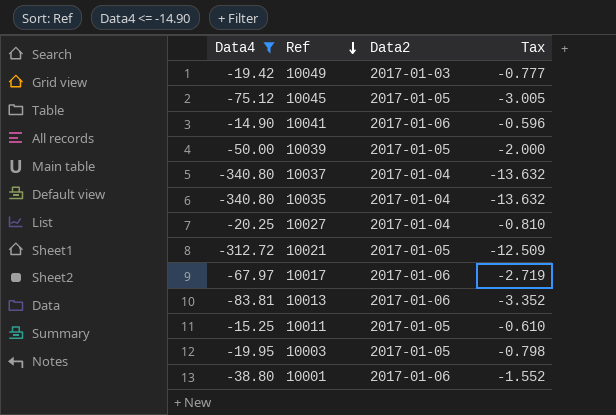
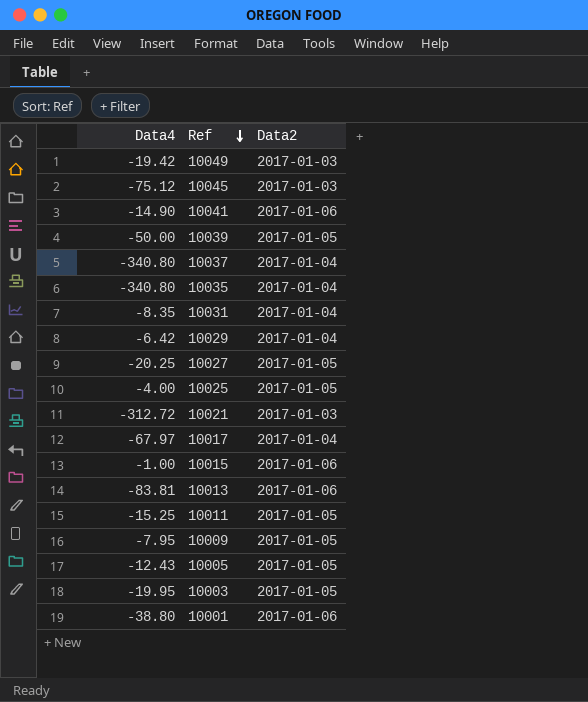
filter: Data4 <= -14.90 -> none
column Tax | formula: [Data4] * 0.04 -> none
10045 | Data2: 2017-01-05 -> 2017-01-03
10027 | Data2: 2017-01-04 -> 2017-01-05
10021 | Data2: 2017-01-05 -> 2017-01-03
10017 | Data2: 2017-01-06 -> 2017-01-04

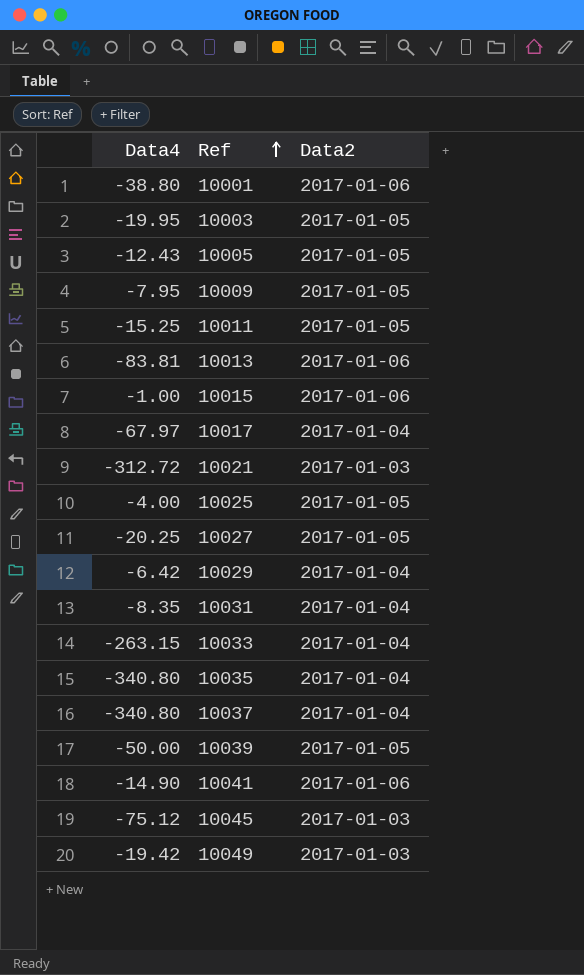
row order: Ref descending -> Ref ascending
row 10033: none -> -263.15 | 2017-01-04

